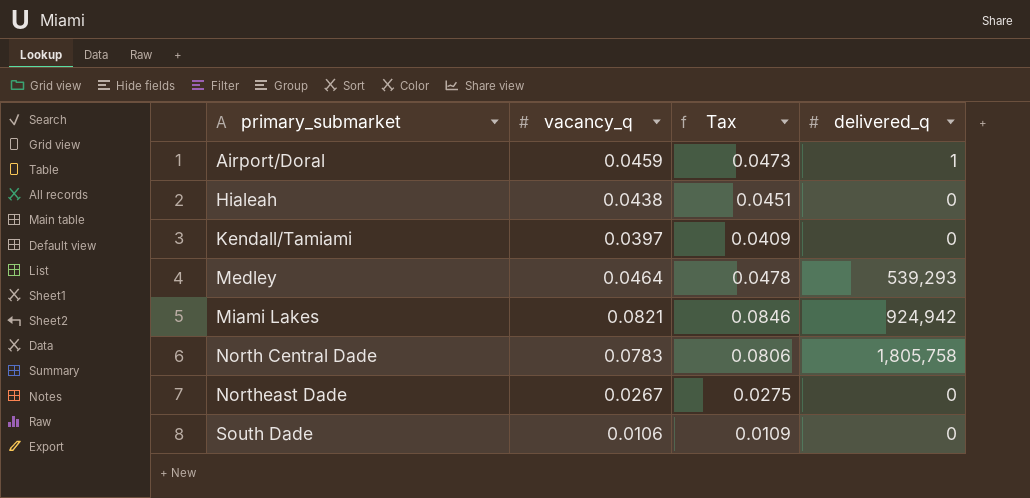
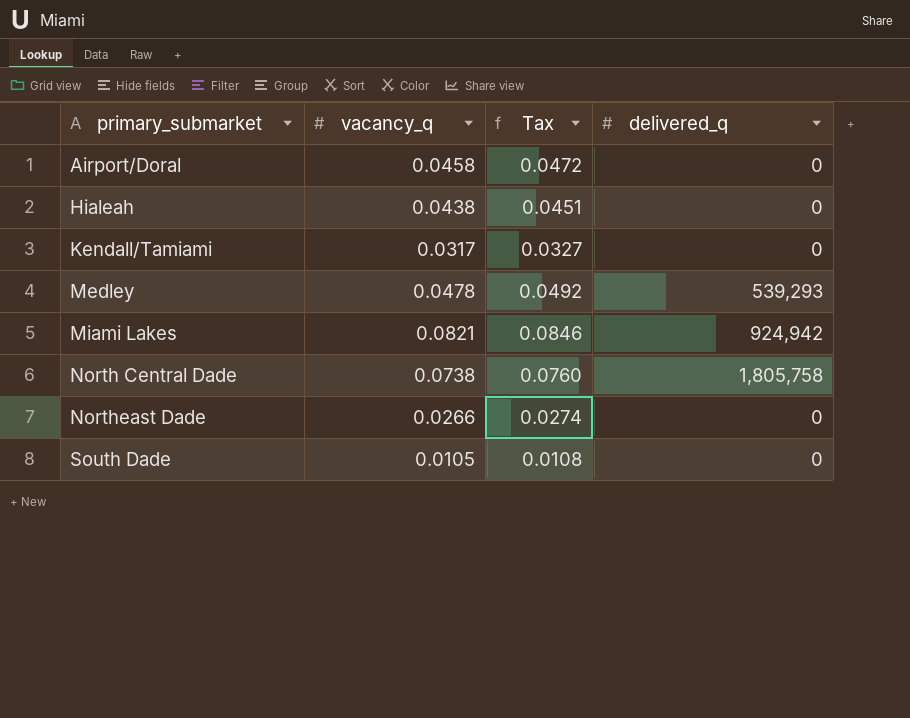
Airport/Doral | vacancy_q: 0.0459 -> 0.0458
Airport/Doral | Tax: 0.0473 -> 0.0472
Airport/Doral | delivered_q: 1 -> 0
Kendall/Tamiami | vacancy_q: 0.0397 -> 0.0317
Kendall/Tamiami | Tax: 0.0409 -> 0.0327
Medley | vacancy_q: 0.0464 -> 0.0478
Medley | Tax: 0.0478 -> 0.0492
North Central Dade | vacancy_q: 0.0783 -> 0.0738
North Central Dade | Tax: 0.0806 -> 0.0760
Northeast Dade | vacancy_q: 0.0267 -> 0.0266
Northeast Dade | Tax: 0.0275 -> 0.0274
South Dade | vacancy_q: 0.0106 -> 0.0105
South Dade | Tax: 0.0109 -> 0.0108

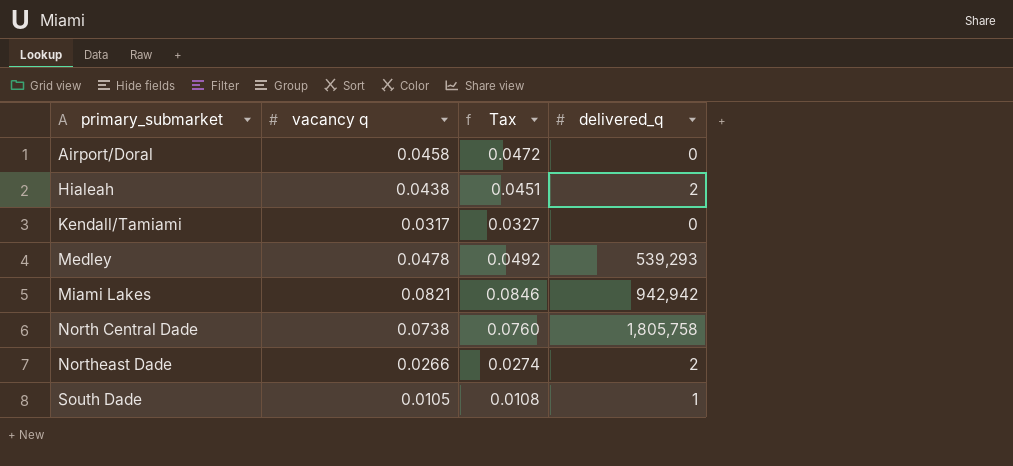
column name: vacancy_q -> vacancy q
Hialeah | delivered_q: 0 -> 2
Miami Lakes | delivered_q: 924,942 -> 942,942
Northeast Dade | delivered_q: 0 -> 2
South Dade | delivered_q: 0 -> 1

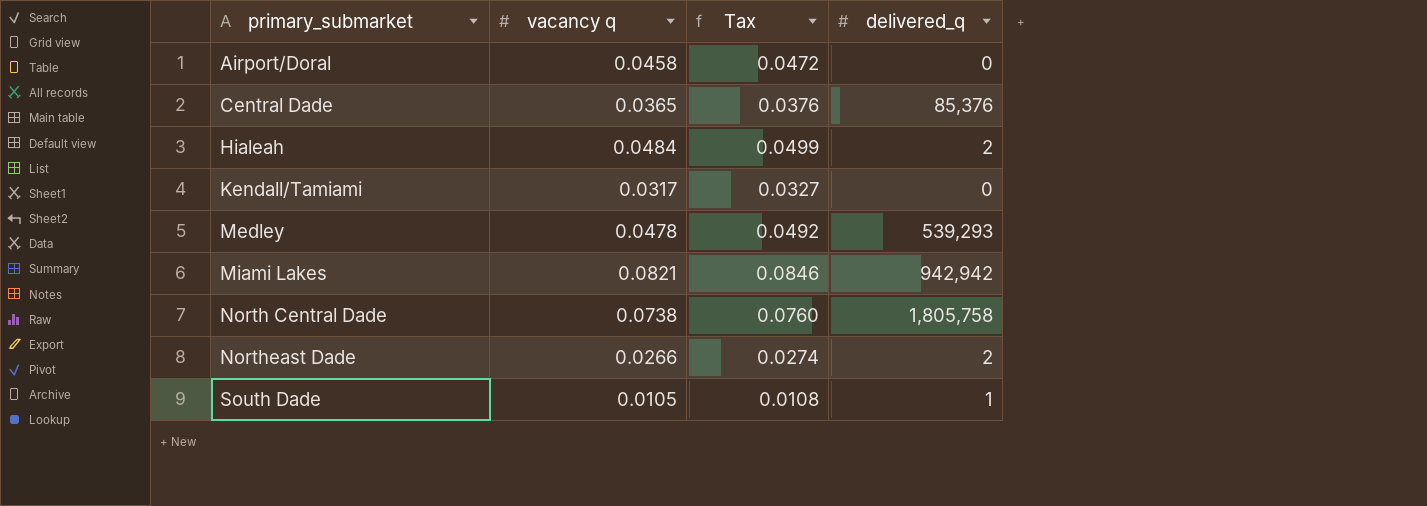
row Central Dade: none -> 0.0365 | 0.0376 | 85,376
Hialeah | vacancy q: 0.0438 -> 0.0484
Hialeah | Tax: 0.0451 -> 0.0499

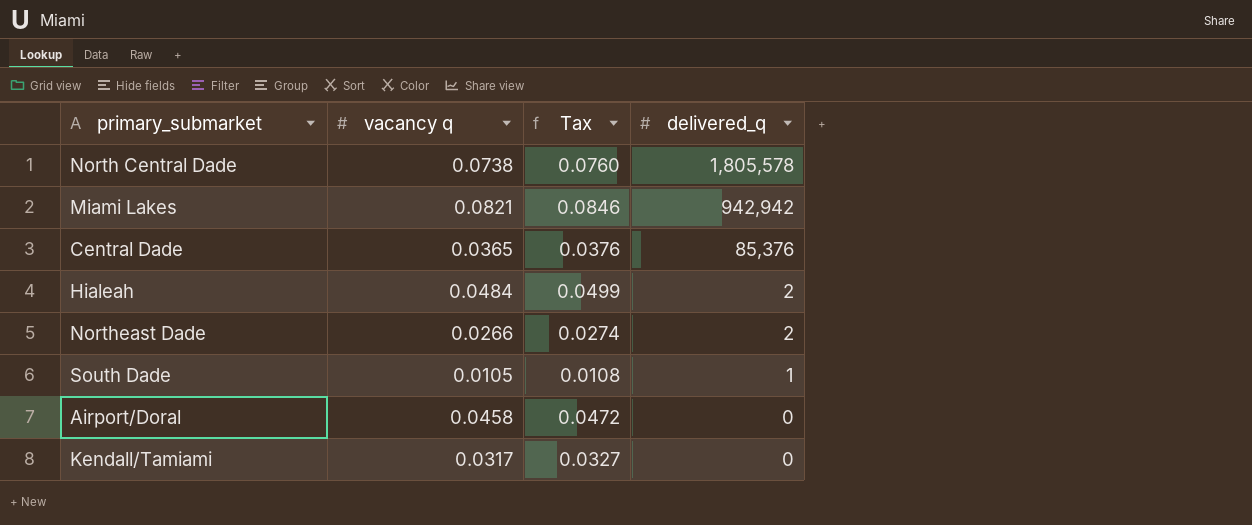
row order: primary_submarket ascending -> delivered_q descending
row Medley: 0.0478 | 0.0492 | 539,293 -> none
North Central Dade | delivered_q: 1,805,758 -> 1,805,578

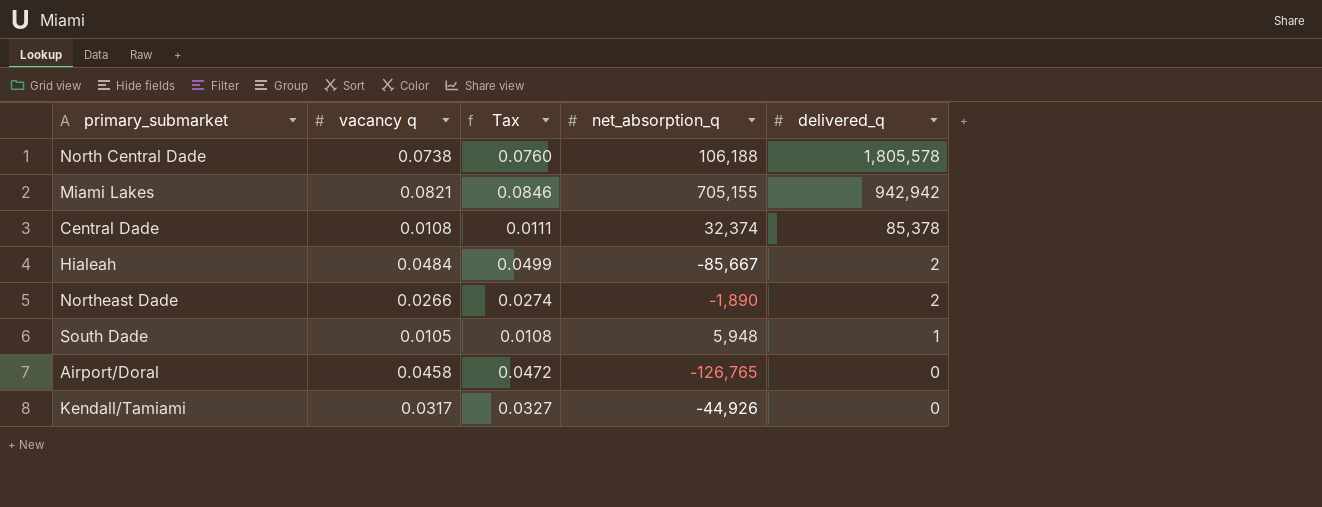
column net_absorption_q | position: none -> 4
Central Dade | vacancy q: 0.0365 -> 0.0108
Central Dade | Tax: 0.0376 -> 0.0111
Central Dade | delivered_q: 85,376 -> 85,378

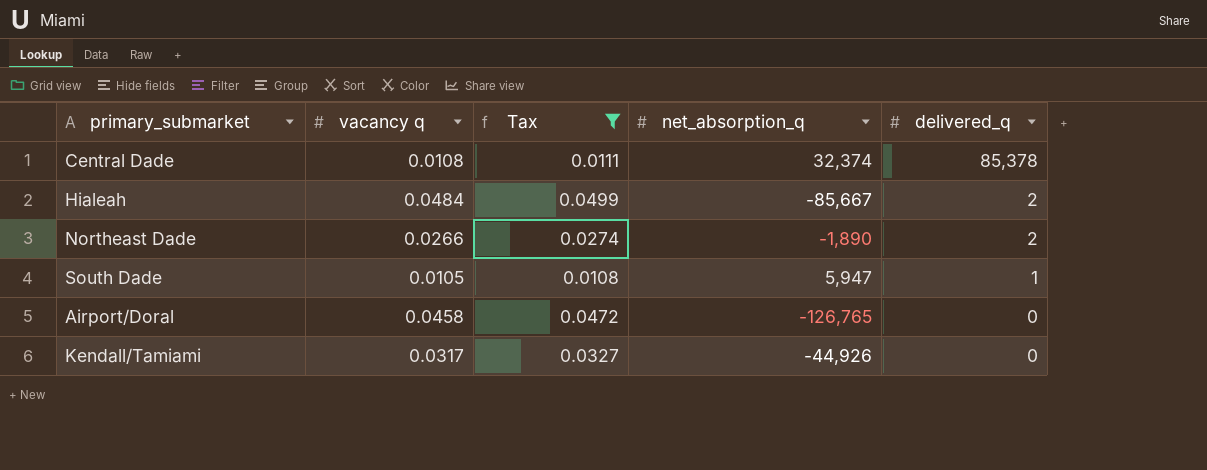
filter: none -> Tax <= 0.0499
South Dade | net_absorption_q: 5,948 -> 5,947

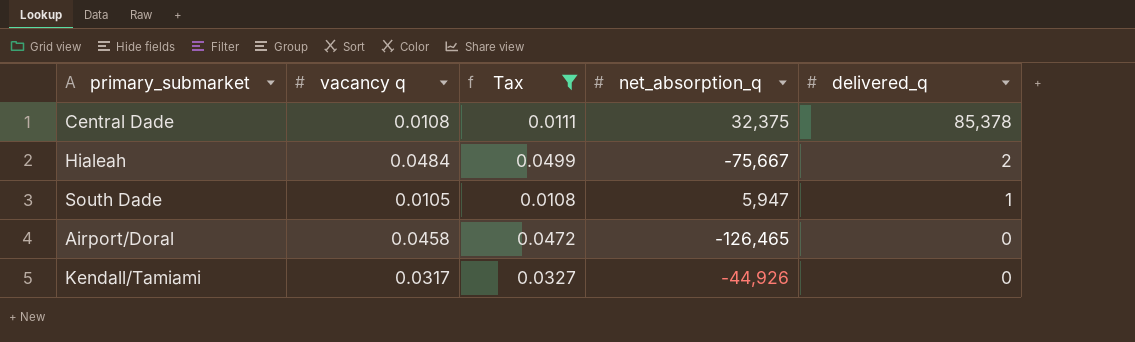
row Northeast Dade: 0.0266 | 0.0274 | -1,890 | 2 -> none
Central Dade | net_absorption_q: 32,374 -> 32,375
Hialeah | net_absorption_q: -85,667 -> -75,667
Airport/Doral | net_absorption_q: -126,765 -> -126,465

